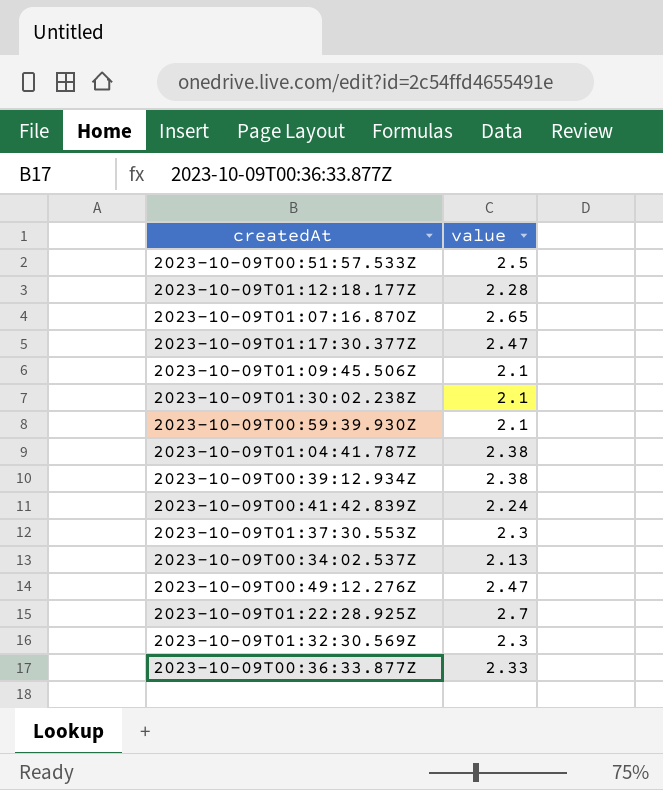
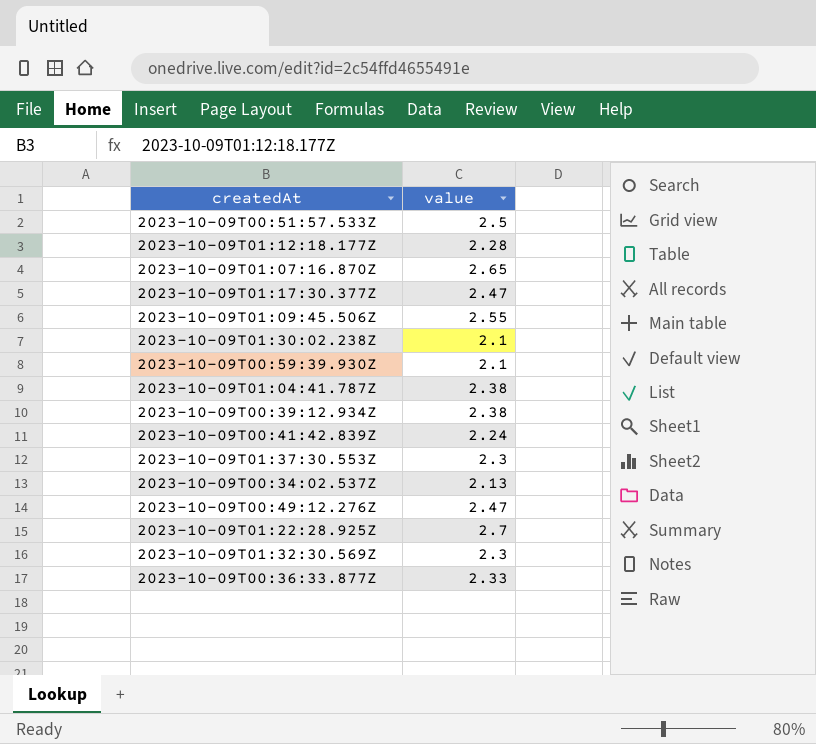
2023-10-09T01:09:45.506Z | value: 2.1 -> 2.55

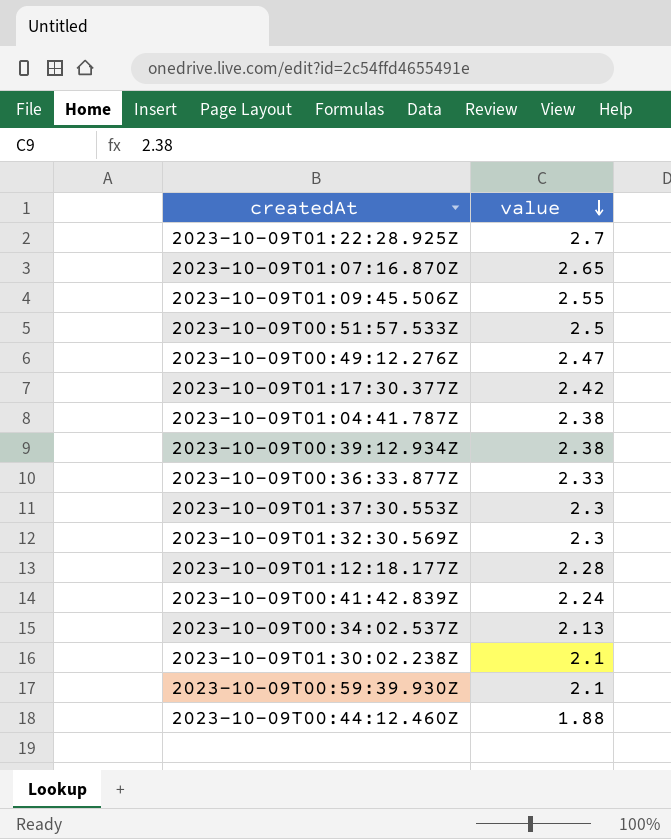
row order: none -> value descending
2023-10-09T01:17:30.377Z | value: 2.47 -> 2.42
row 2023-10-09T00:44:12.460Z: none -> 1.88

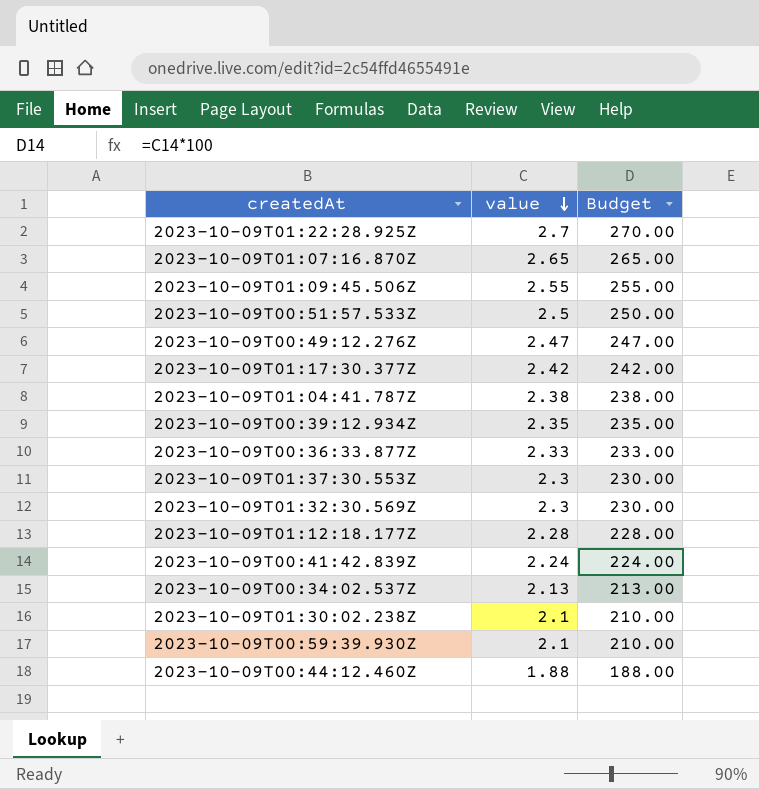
column Budget | formula: none -> [value] * 100
2023-10-09T00:39:12.934Z | value: 2.38 -> 2.35

